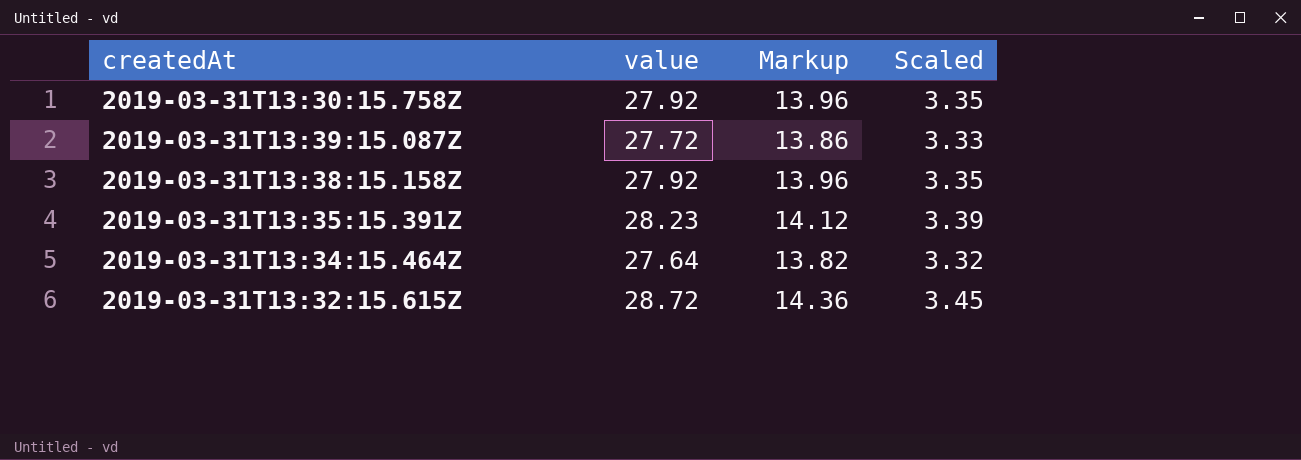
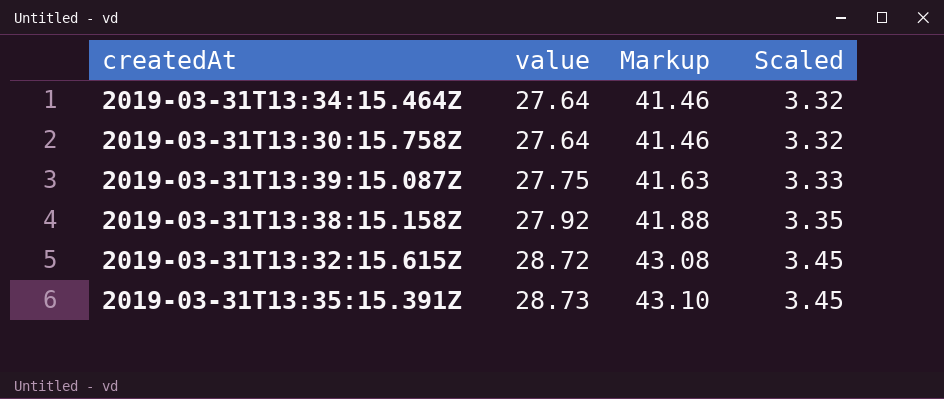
row order: none -> value ascending
column Markup | formula: [value] * 0.5 -> [value] * 1.5
2019-03-31T13:30:15.758Z | value: 27.92 -> 27.64
2019-03-31T13:30:15.758Z | Scaled: 3.35 -> 3.32
2019-03-31T13:39:15.087Z | value: 27.72 -> 27.75
2019-03-31T13:35:15.391Z | value: 28.23 -> 28.73
2019-03-31T13:35:15.391Z | Scaled: 3.39 -> 3.45

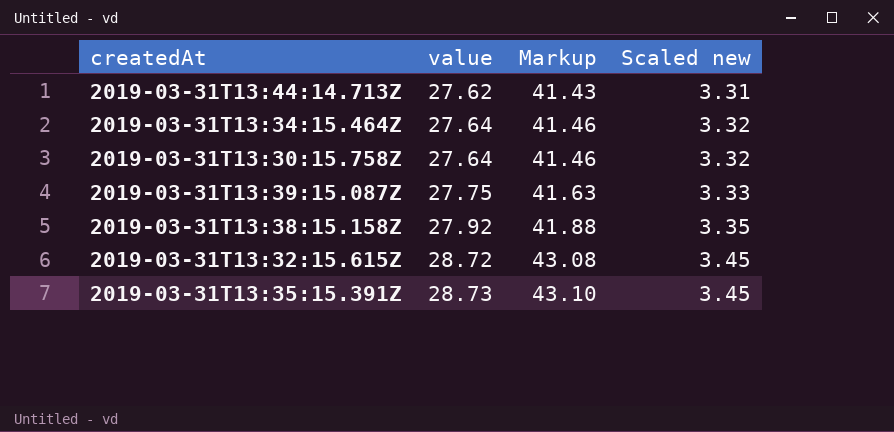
column name: Scaled -> Scaled new
row 2019-03-31T13:44:14.713Z: none -> 27.62 | 41.43 | 3.31

